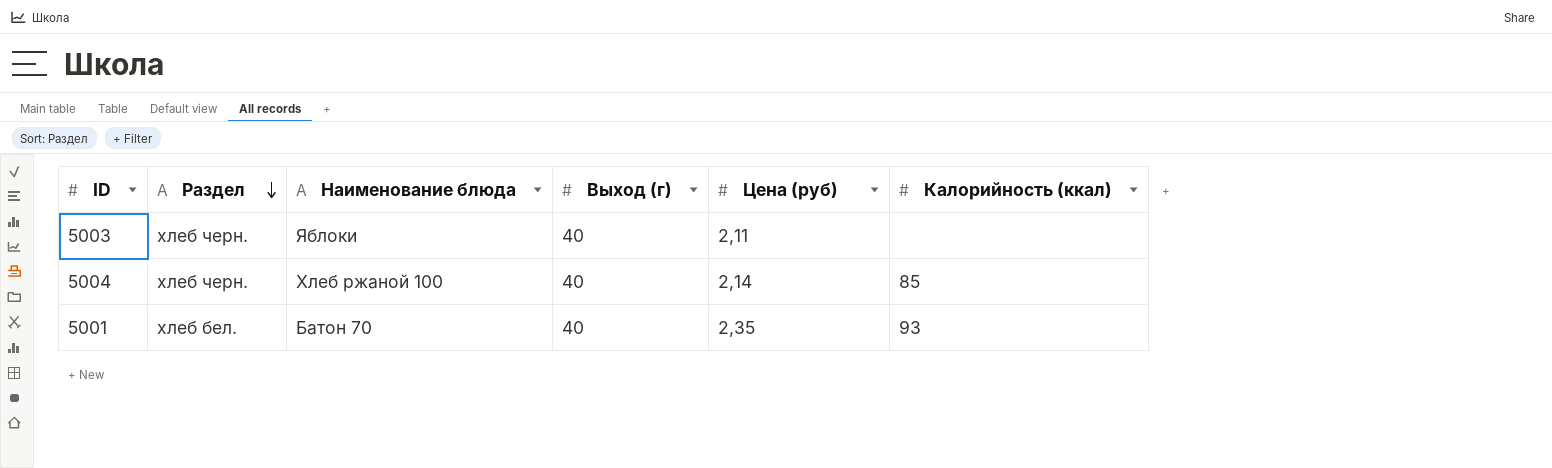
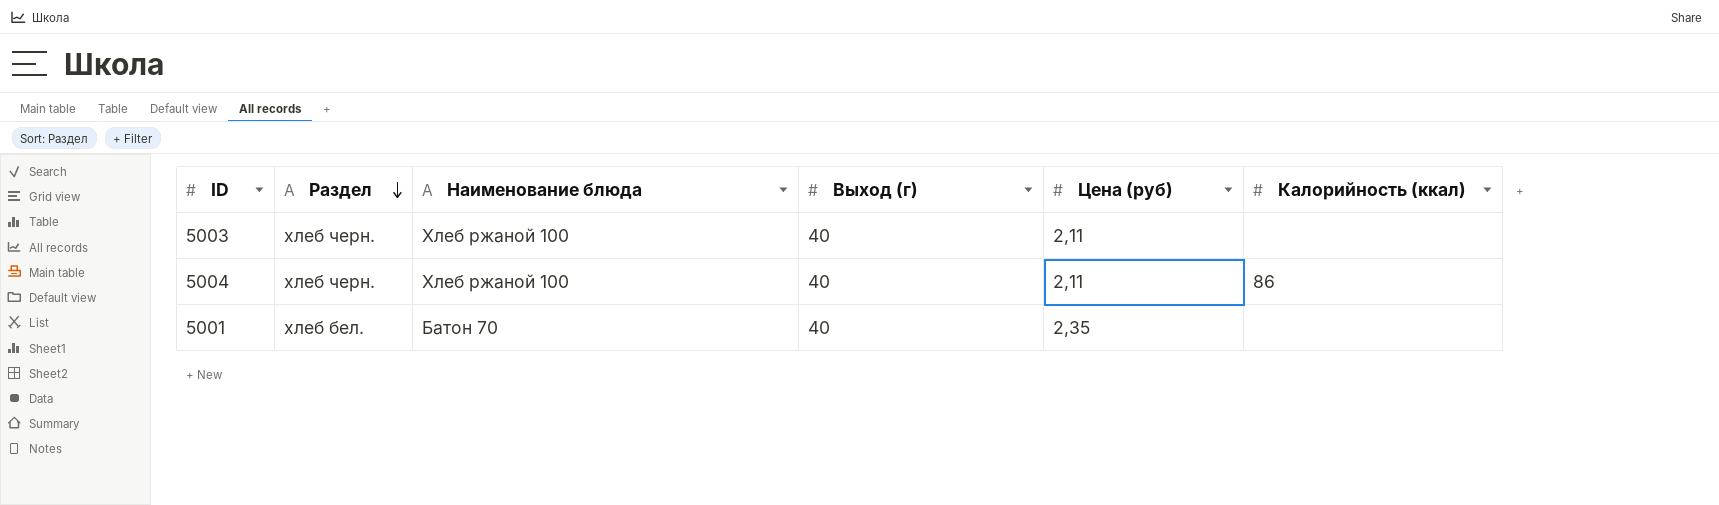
5003 | Наименование блюда: Яблоки -> Хлеб ржаной 100
5004 | Цена (руб): 2,14 -> 2,11
5004 | Калорийность (ккал): 85 -> 86
5001 | Калорийность (ккал): 93 -> none

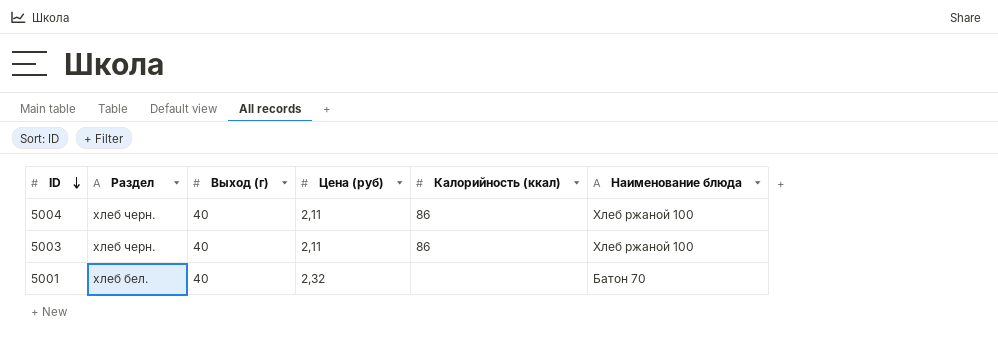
row order: Раздел descending -> ID descending
column Наименование блюда | position: 3 -> 6
5003 | Калорийность (ккал): none -> 86
5001 | Цена (руб): 2,35 -> 2,32

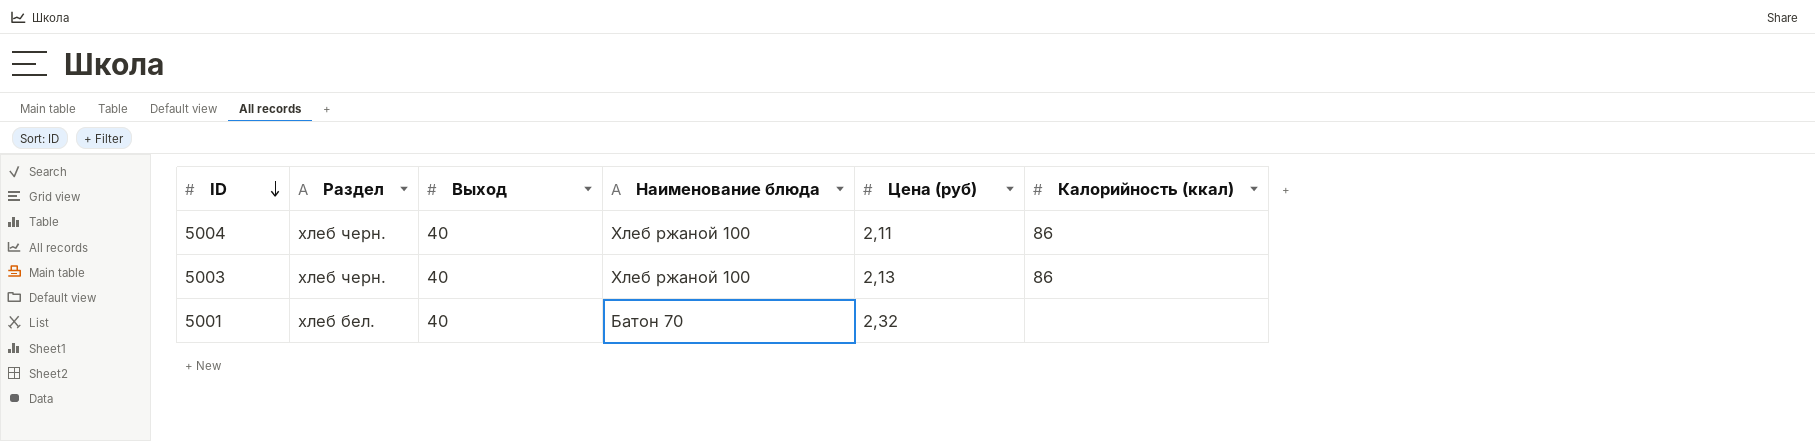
column name: Выход (г) -> Выход
column Наименование блюда | position: 6 -> 4
5003 | Цена (руб): 2,11 -> 2,13

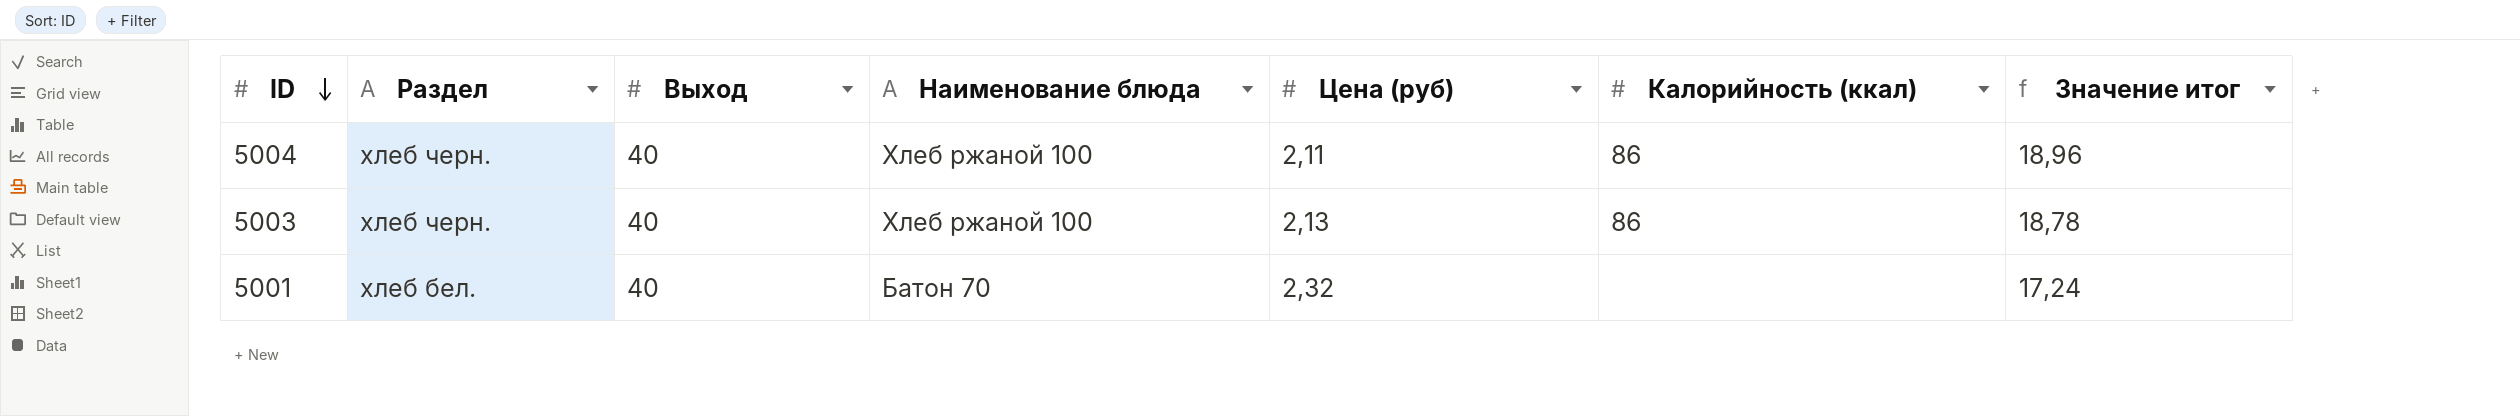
column Значение итог | formula: none -> [Выход] / [Цена (руб)]

